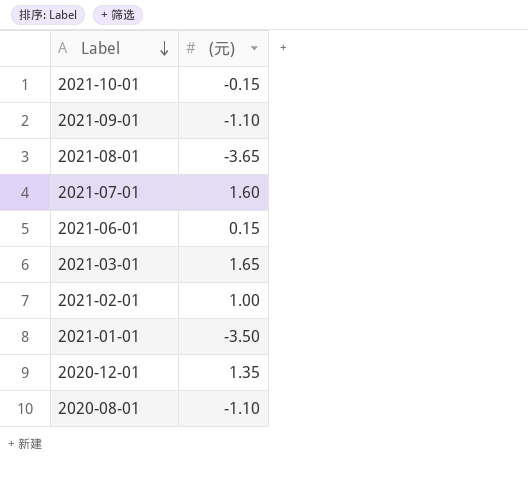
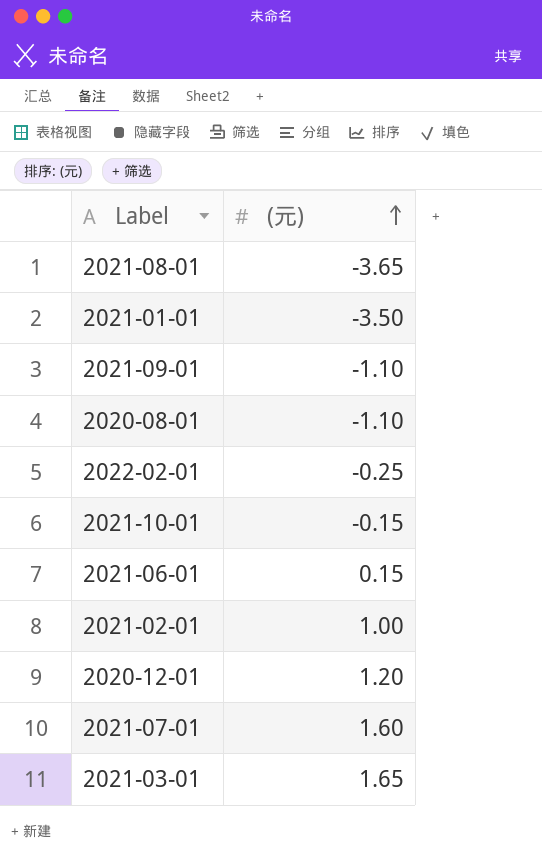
row order: Label descending -> (元) ascending
row 2022-02-01: none -> -0.25
2020-12-01 | (元): 1.35 -> 1.20

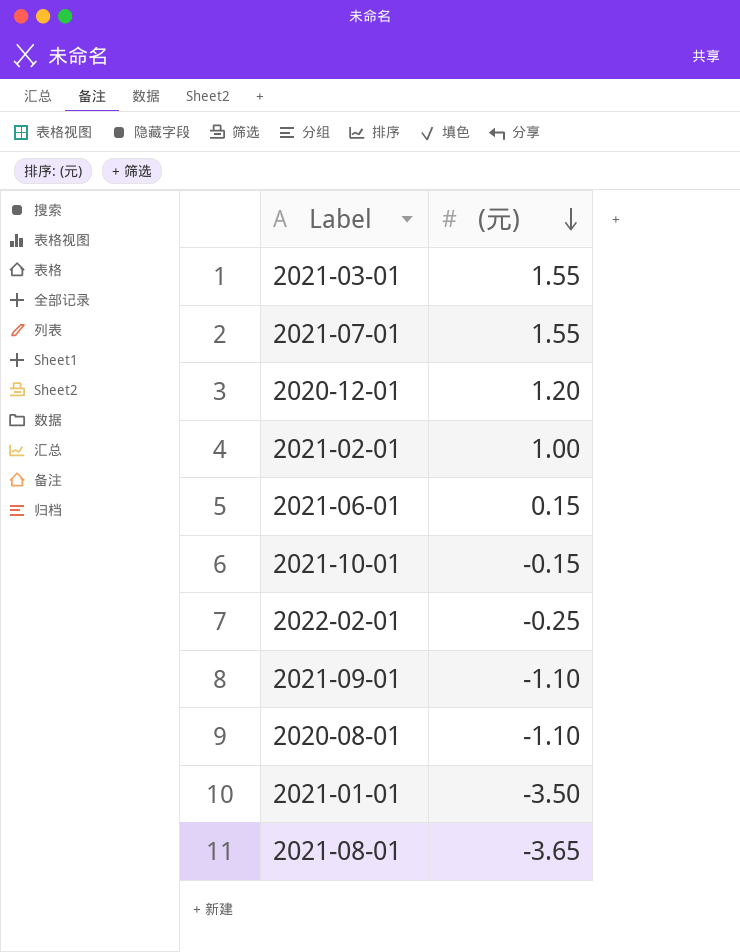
row order: (元) ascending -> (元) descending
2021-03-01 | (元): 1.65 -> 1.55
2021-07-01 | (元): 1.60 -> 1.55

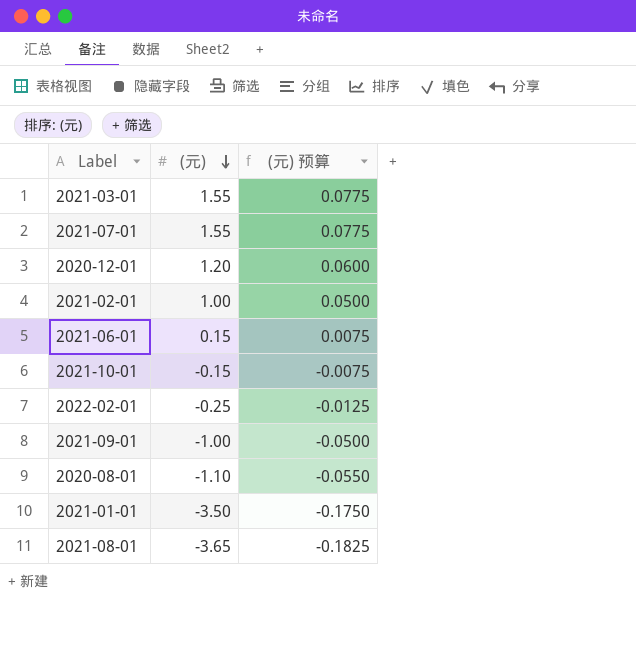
column (元) 预算 | formula: none -> [(元)] * 0.05
2021-09-01 | (元): -1.10 -> -1.00

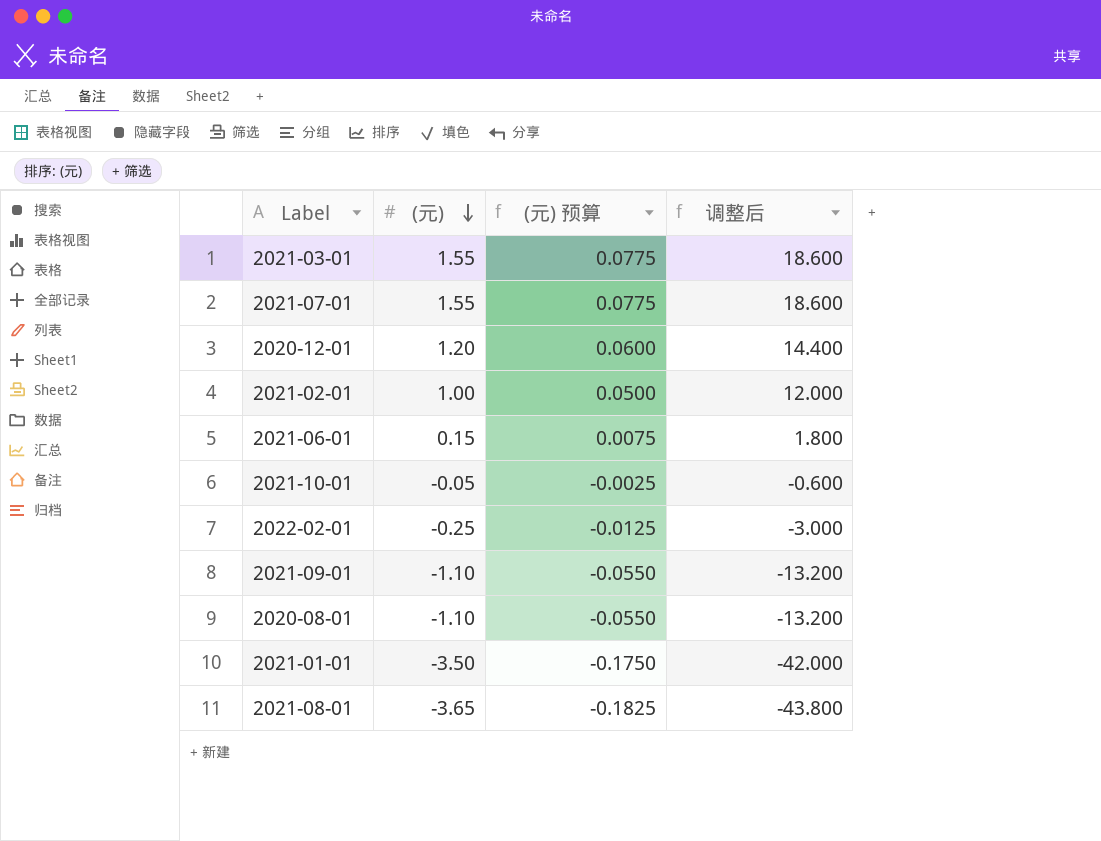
column 调整后 | formula: none -> [(元)] * 12
2021-10-01 | (元): -0.15 -> -0.05
2021-10-01 | (元) 预算: -0.0075 -> -0.0025
2021-09-01 | (元): -1.00 -> -1.10
2021-09-01 | (元) 预算: -0.0500 -> -0.0550

